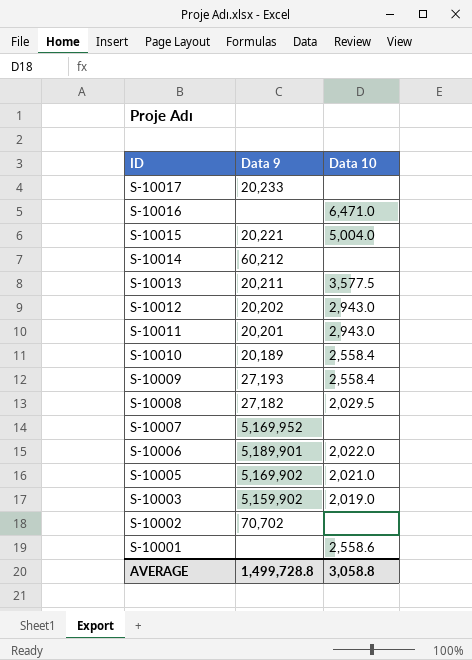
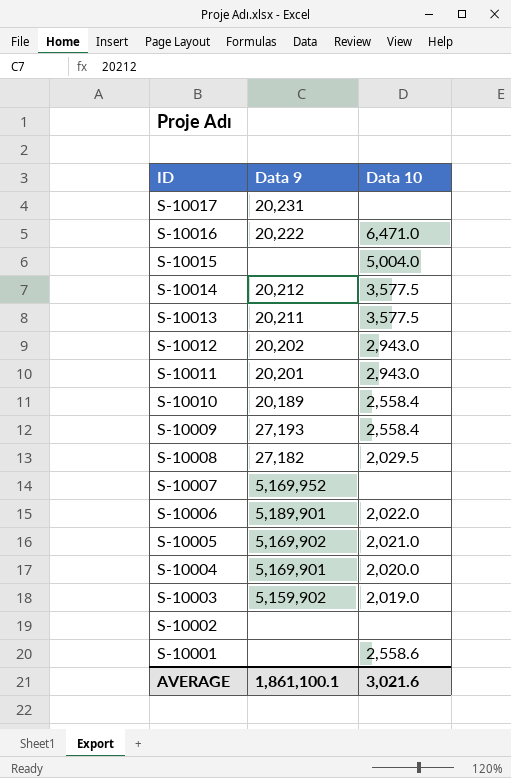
S-10017 | Data 9: 20,233 -> 20,231
S-10016 | Data 9: none -> 20,222
S-10015 | Data 9: 20,221 -> none
S-10014 | Data 9: 60,212 -> 20,212
S-10014 | Data 10: none -> 3,577.5
row S-10004: none -> 5,169,901 | 2,020.0
S-10002 | Data 9: 70,702 -> none
AVERAGE | Data 9: 1,499,728.8 -> 1,861,100.1
AVERAGE | Data 10: 3,058.8 -> 3,021.6

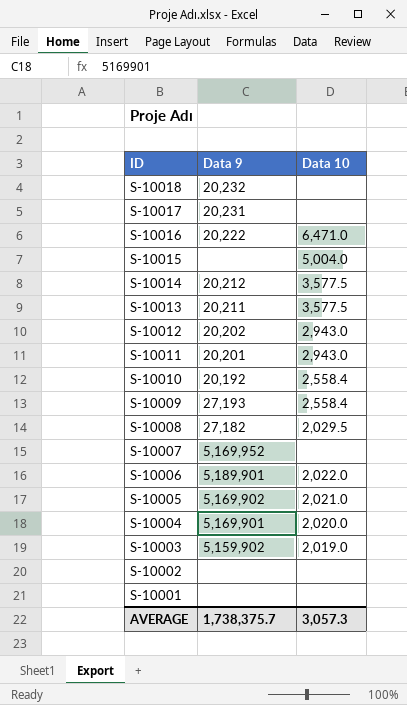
row S-10018: none -> 20,232 | none
S-10010 | Data 9: 20,189 -> 20,192
S-10001 | Data 10: 2,558.6 -> none
AVERAGE | Data 9: 1,861,100.1 -> 1,738,375.7
AVERAGE | Data 10: 3,021.6 -> 3,057.3

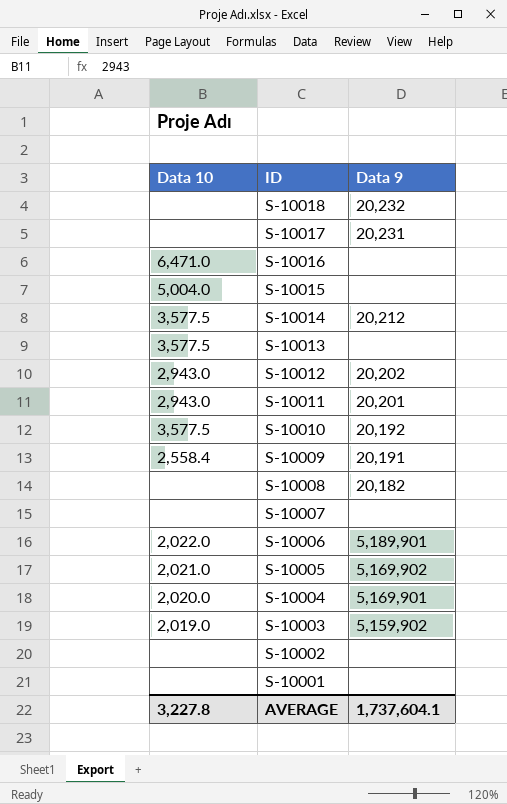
column Data 10 | position: 3 -> 1
S-10016 | Data 9: 20,222 -> none
S-10013 | Data 9: 20,211 -> none
S-10010 | Data 10: 2,558.4 -> 3,577.5
S-10009 | Data 9: 27,193 -> 20,191
S-10008 | Data 10: 2,029.5 -> none
S-10008 | Data 9: 27,182 -> 20,182
S-10007 | Data 9: 5,169,952 -> none
AVERAGE | Data 10: 3,057.3 -> 3,227.8
AVERAGE | Data 9: 1,738,375.7 -> 1,737,604.1

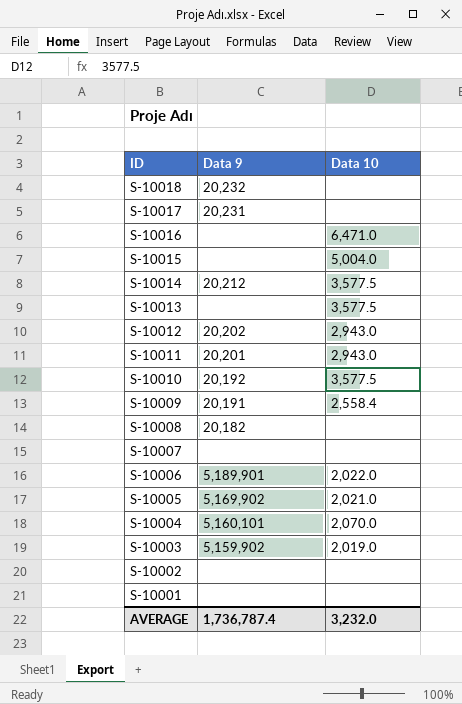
column Data 10 | position: 1 -> 3
S-10004 | Data 9: 5,169,901 -> 5,160,101
S-10004 | Data 10: 2,020.0 -> 2,070.0
AVERAGE | Data 9: 1,737,604.1 -> 1,736,787.4
AVERAGE | Data 10: 3,227.8 -> 3,232.0

